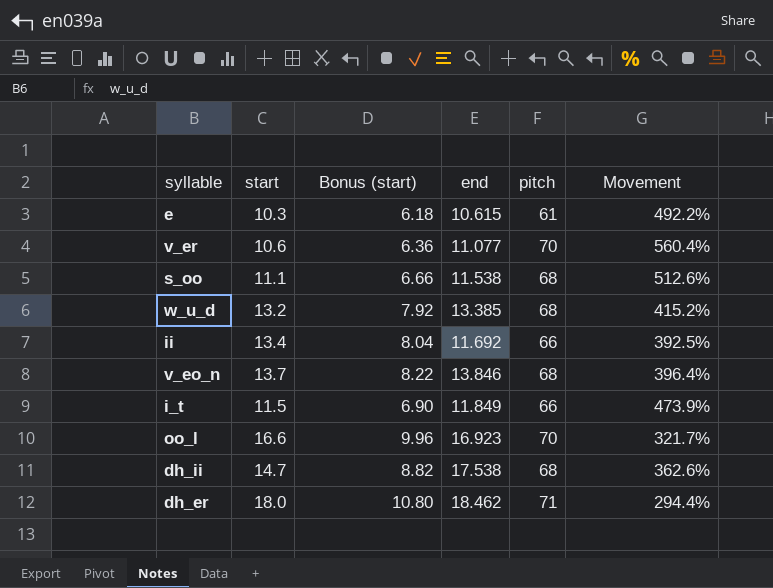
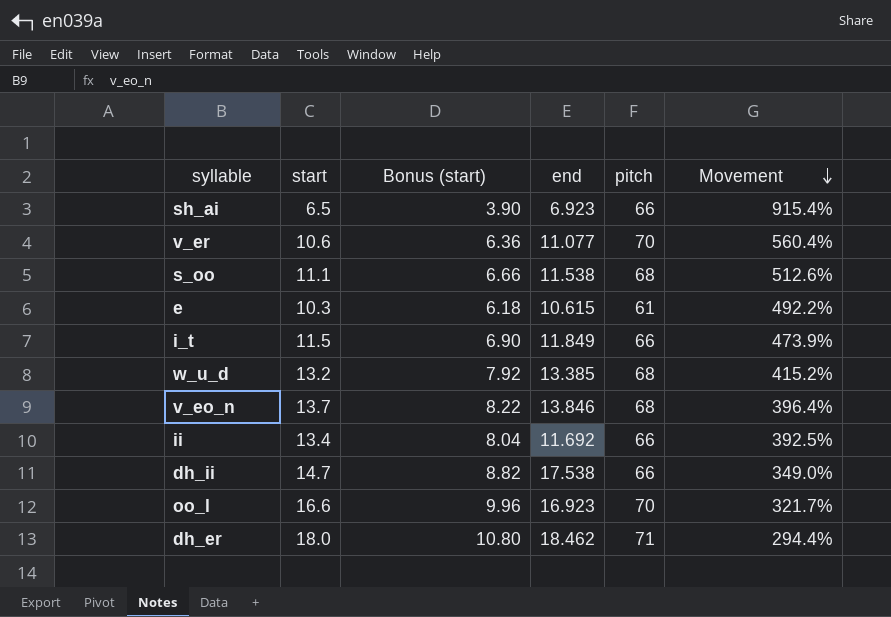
row order: none -> Movement descending
row sh_ai: none -> 6.5 | 3.90 | 6.923 | 66 | 915.4%
dh_ii | pitch: 68 -> 66
dh_ii | Movement: 362.6% -> 349.0%

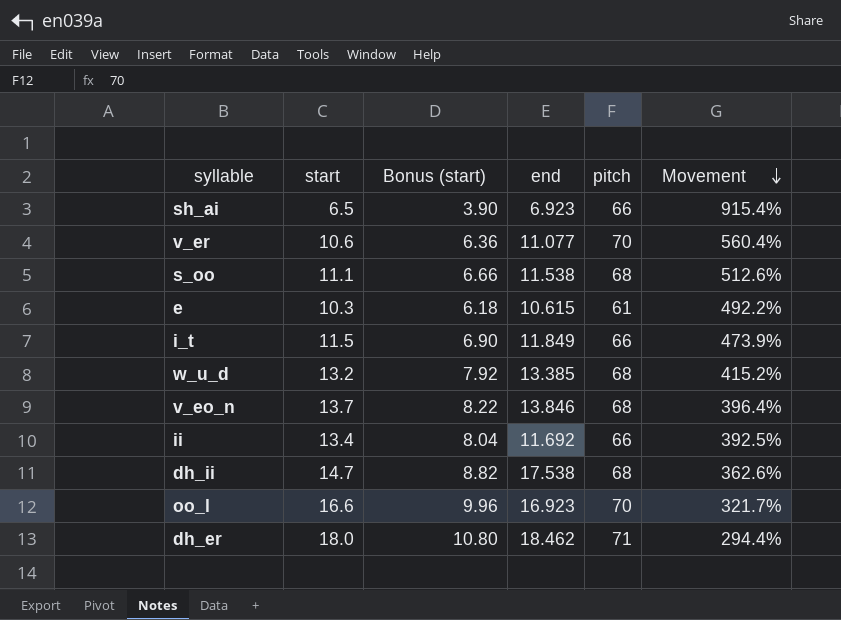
dh_ii | pitch: 66 -> 68
dh_ii | Movement: 349.0% -> 362.6%

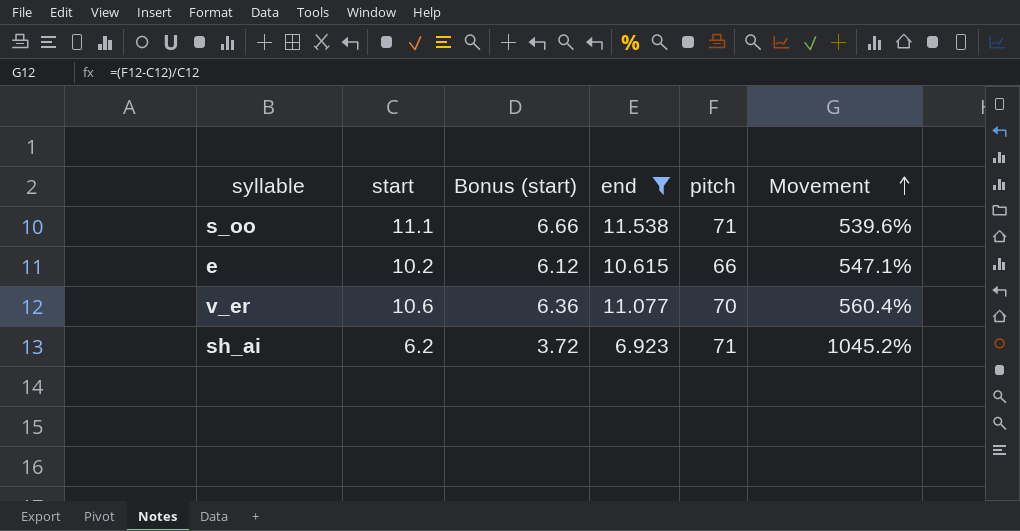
filter: none -> end <= 11.538
row order: Movement descending -> Movement ascending
s_oo | pitch: 68 -> 71
s_oo | Movement: 512.6% -> 539.6%
e | start: 10.3 -> 10.2
e | Bonus (start): 6.18 -> 6.12
e | pitch: 61 -> 66
e | Movement: 492.2% -> 547.1%
sh_ai | start: 6.5 -> 6.2
sh_ai | Bonus (start): 3.90 -> 3.72
sh_ai | pitch: 66 -> 71
sh_ai | Movement: 915.4% -> 1045.2%

